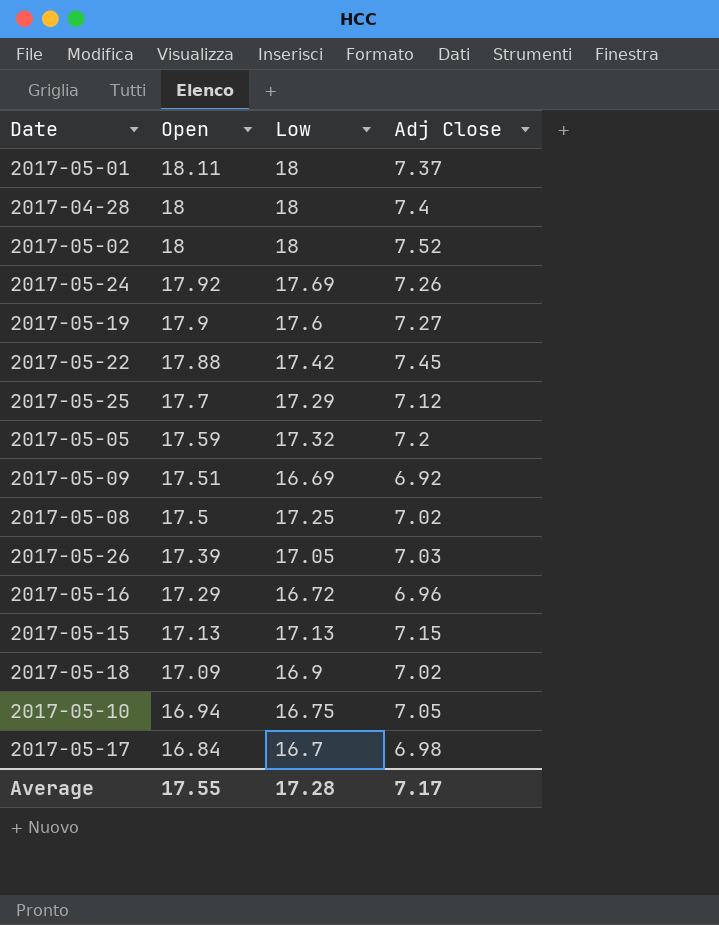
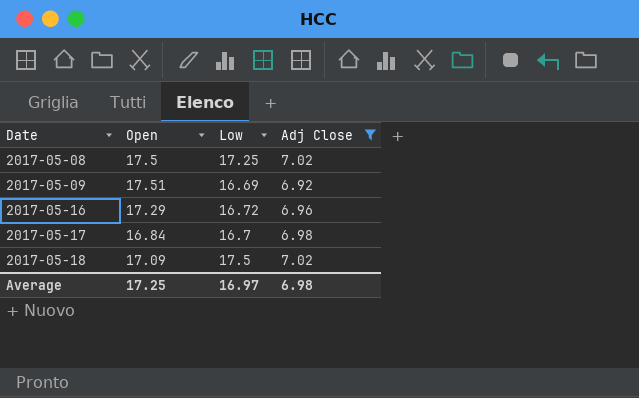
filter: none -> Adj Close <= 7.02
row order: Open descending -> Date ascending
2017-05-18 | Low: 16.9 -> 17.5
Average | Open: 17.55 -> 17.25
Average | Low: 17.28 -> 16.97
Average | Adj Close: 7.17 -> 6.98

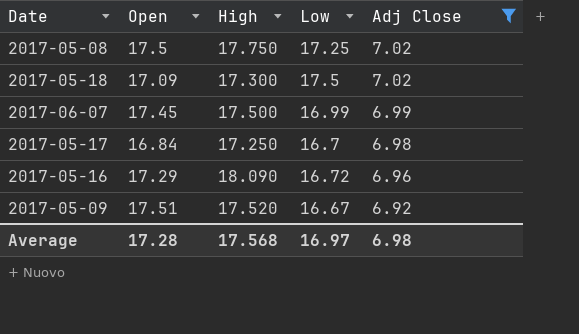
row order: Date ascending -> Adj Close descending
column High | position: none -> 3
row 2017-06-07: none -> 17.45 | 17.500 | 16.99 | 6.99
2017-05-09 | Low: 16.69 -> 16.67
Average | Open: 17.25 -> 17.28

